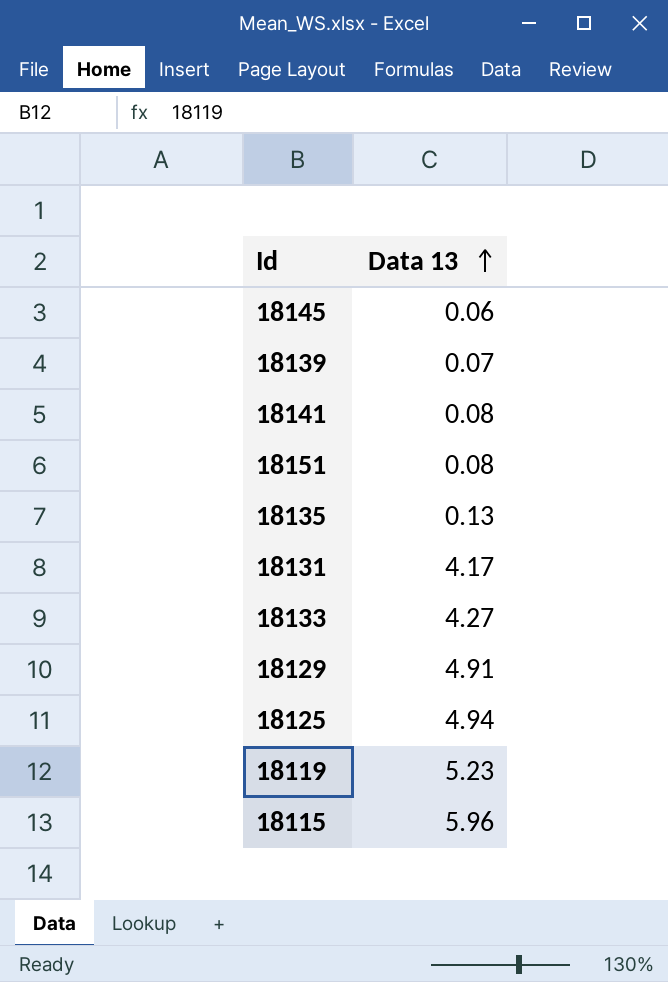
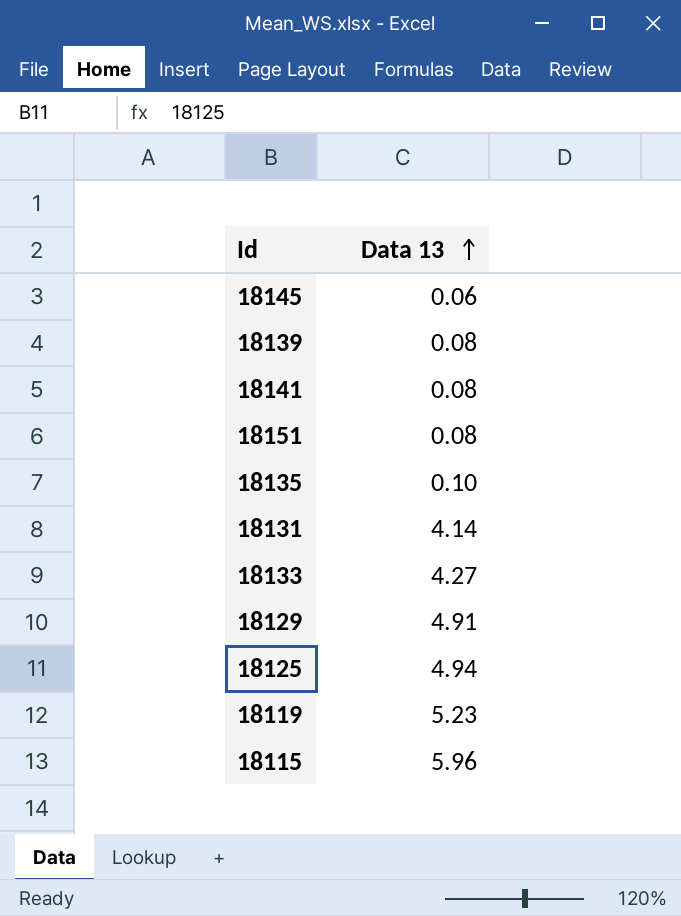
18139 | Data 13: 0.07 -> 0.08
18135 | Data 13: 0.13 -> 0.10
18131 | Data 13: 4.17 -> 4.14

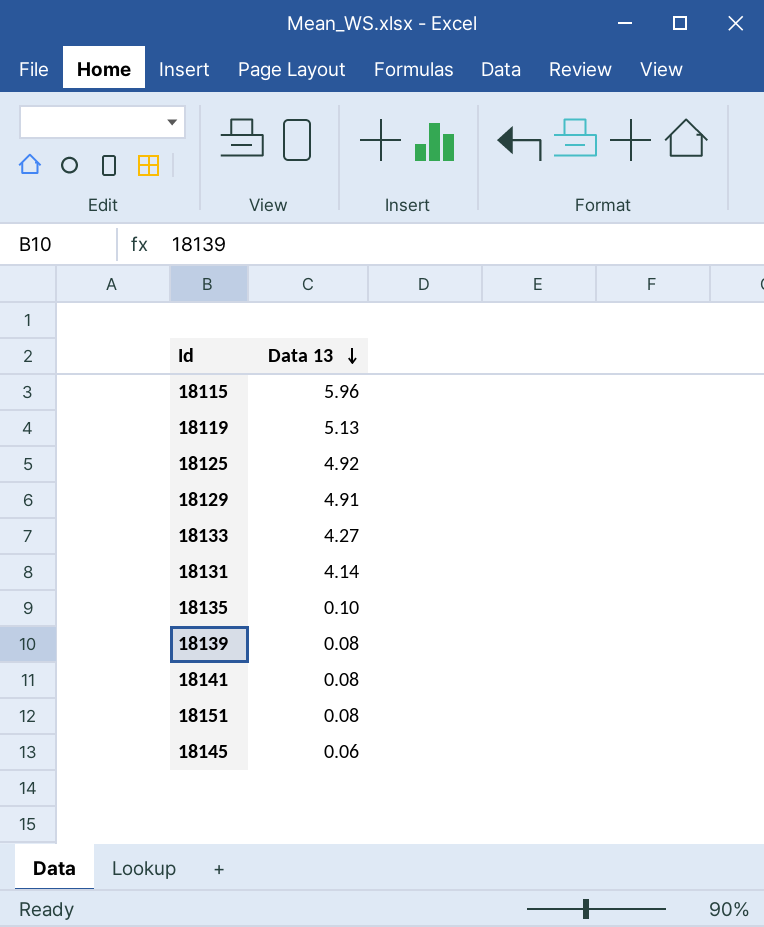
row order: Data 13 ascending -> Data 13 descending
18119 | Data 13: 5.23 -> 5.13
18125 | Data 13: 4.94 -> 4.92

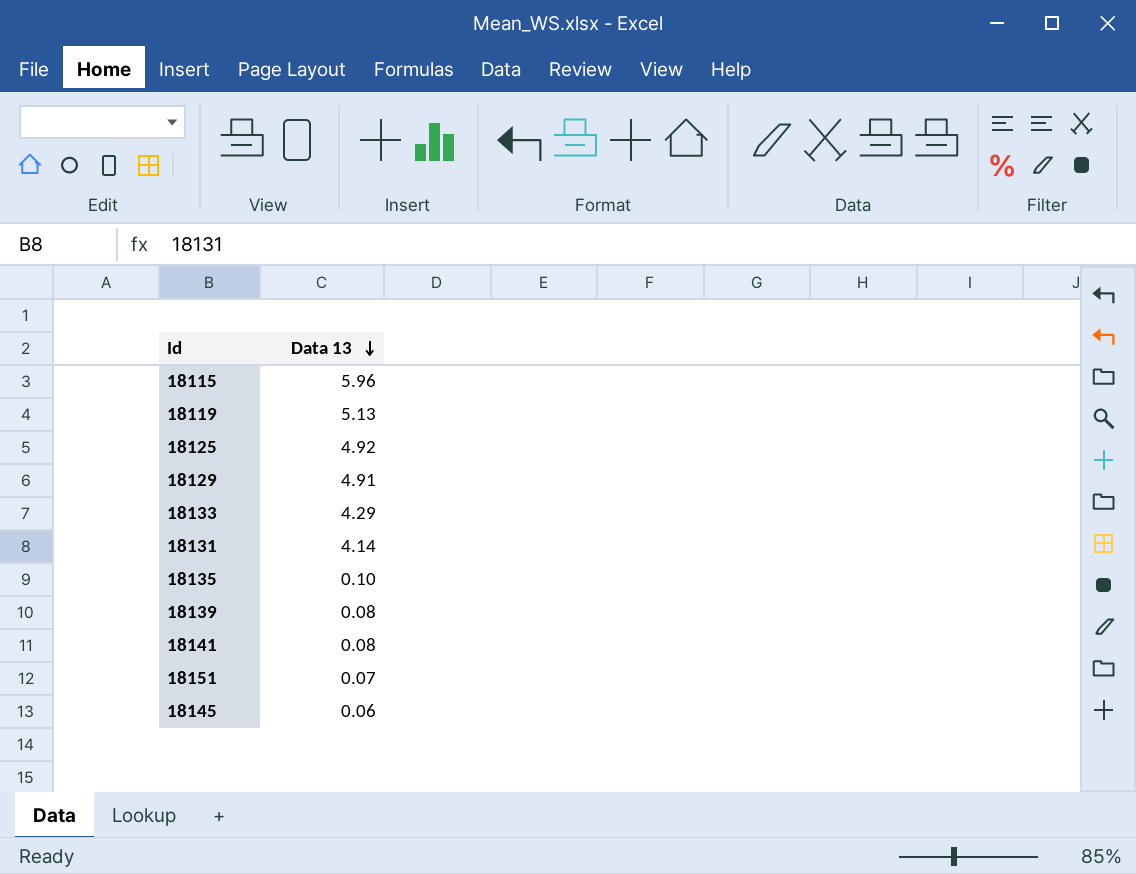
18133 | Data 13: 4.27 -> 4.29
18151 | Data 13: 0.08 -> 0.07

